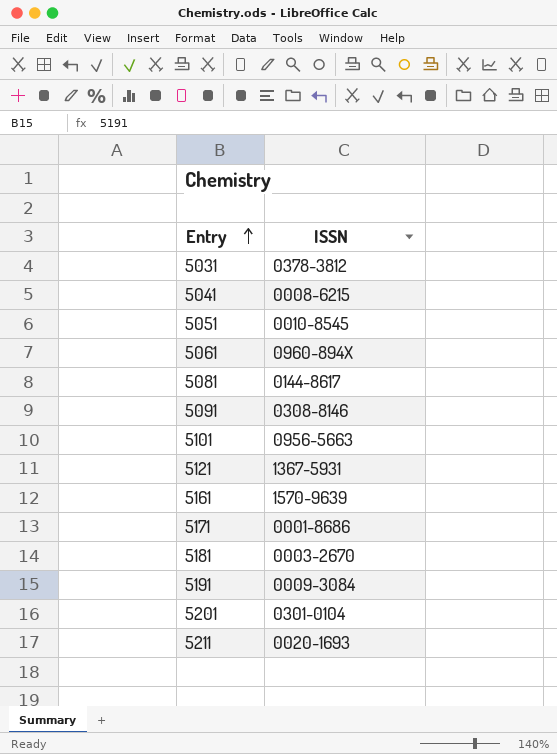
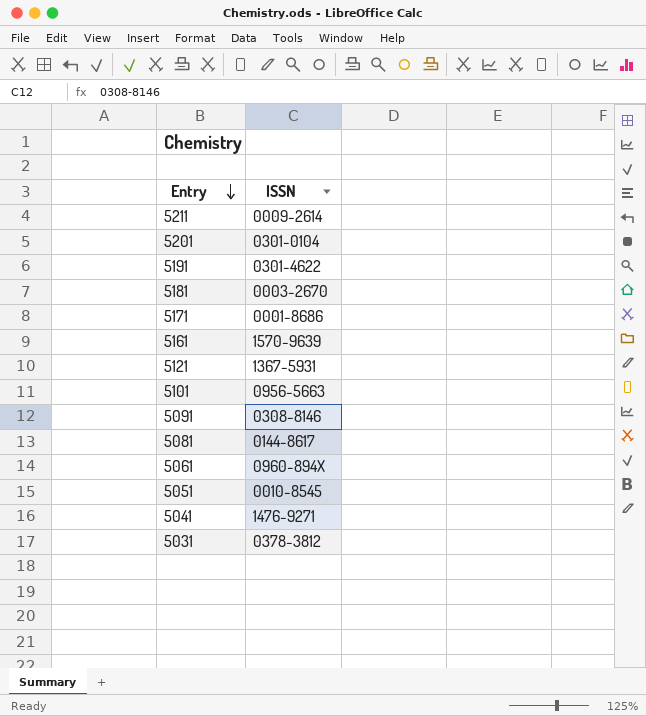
row order: Entry ascending -> Entry descending
5211 | ISSN: 0020-1693 -> 0009-2614
5191 | ISSN: 0009-3084 -> 0301-4622
5041 | ISSN: 0008-6215 -> 1476-9271

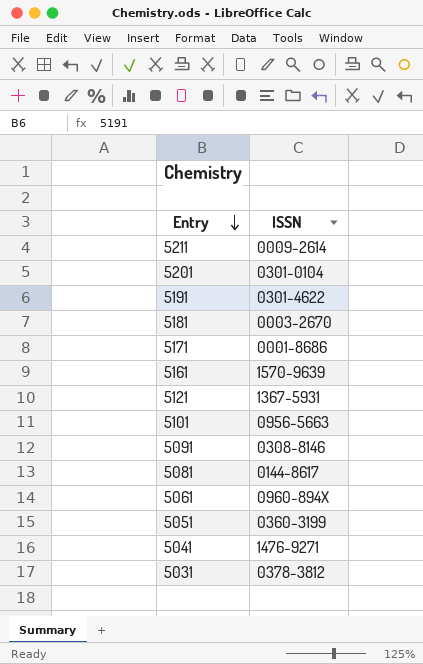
5051 | ISSN: 0010-8545 -> 0360-3199

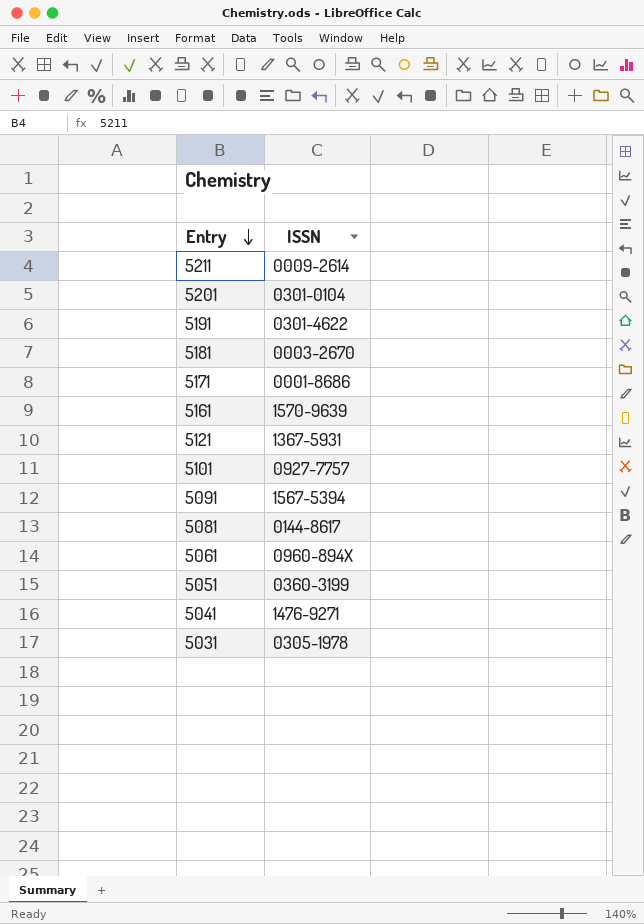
5101 | ISSN: 0956-5663 -> 0927-7757
5091 | ISSN: 0308-8146 -> 1567-5394
5031 | ISSN: 0378-3812 -> 0305-1978

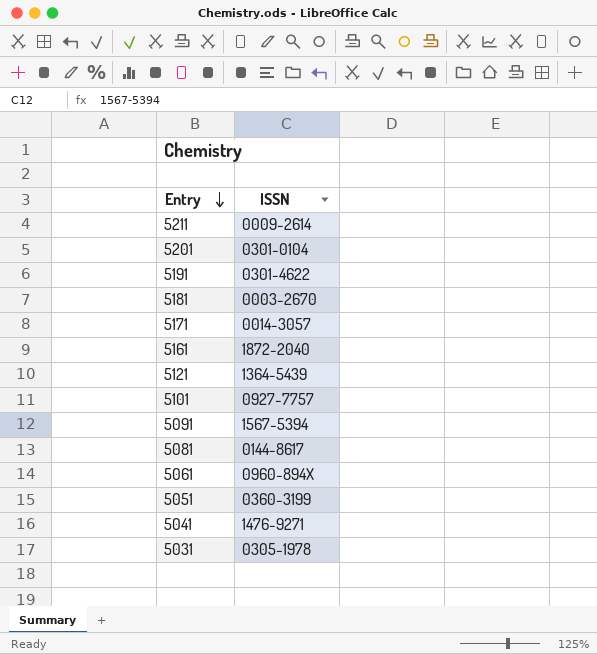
5171 | ISSN: 0001-8686 -> 0014-3057
5161 | ISSN: 1570-9639 -> 1872-2040
5121 | ISSN: 1367-5931 -> 1364-5439

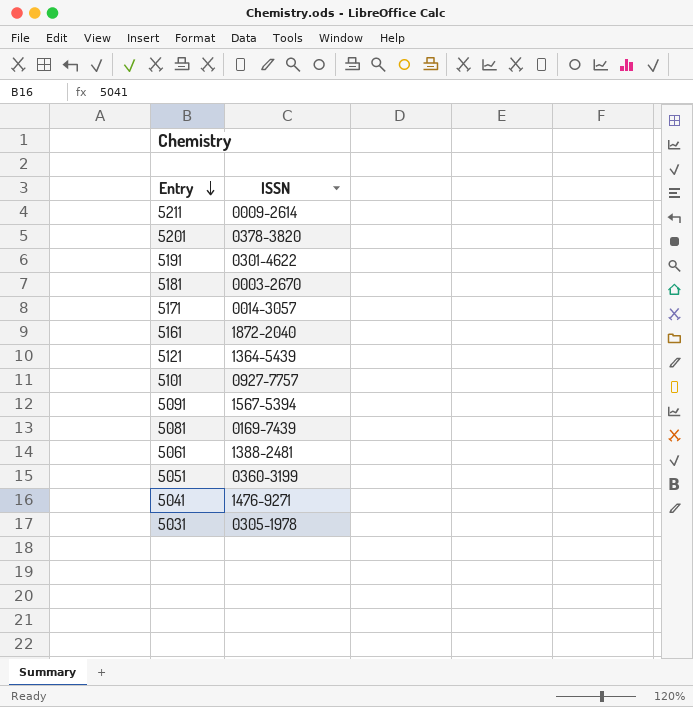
5201 | ISSN: 0301-0104 -> 0378-3820
5081 | ISSN: 0144-8617 -> 0169-7439
5061 | ISSN: 0960-894X -> 1388-2481

